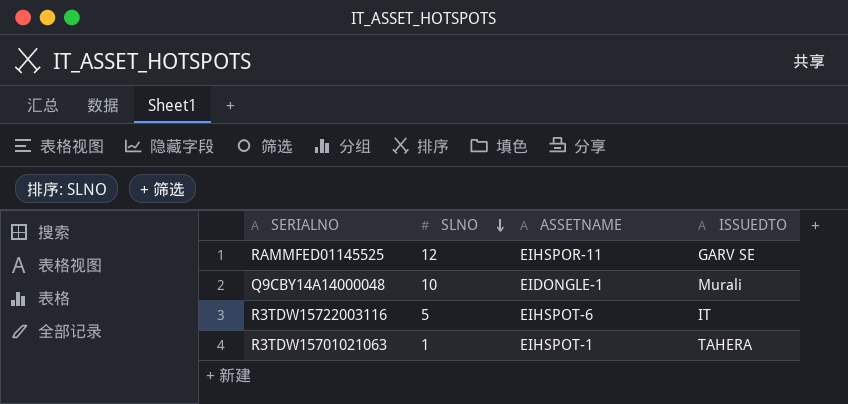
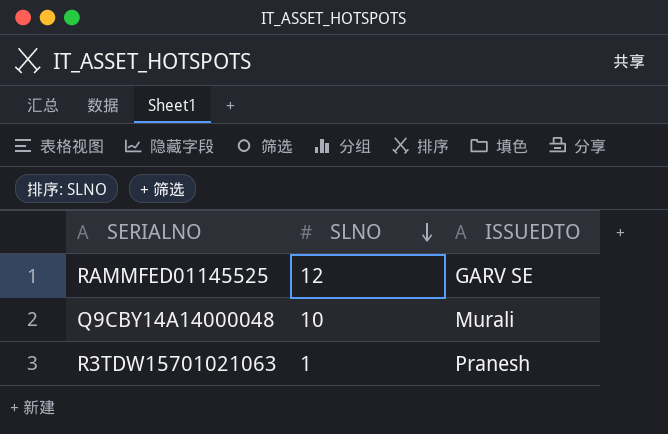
column ASSETNAME | position: 3 -> none
row R3TDW15722003116: 5 | EIHSPOT-6 | IT -> none
R3TDW15701021063 | ISSUEDTO: TAHERA -> Pranesh

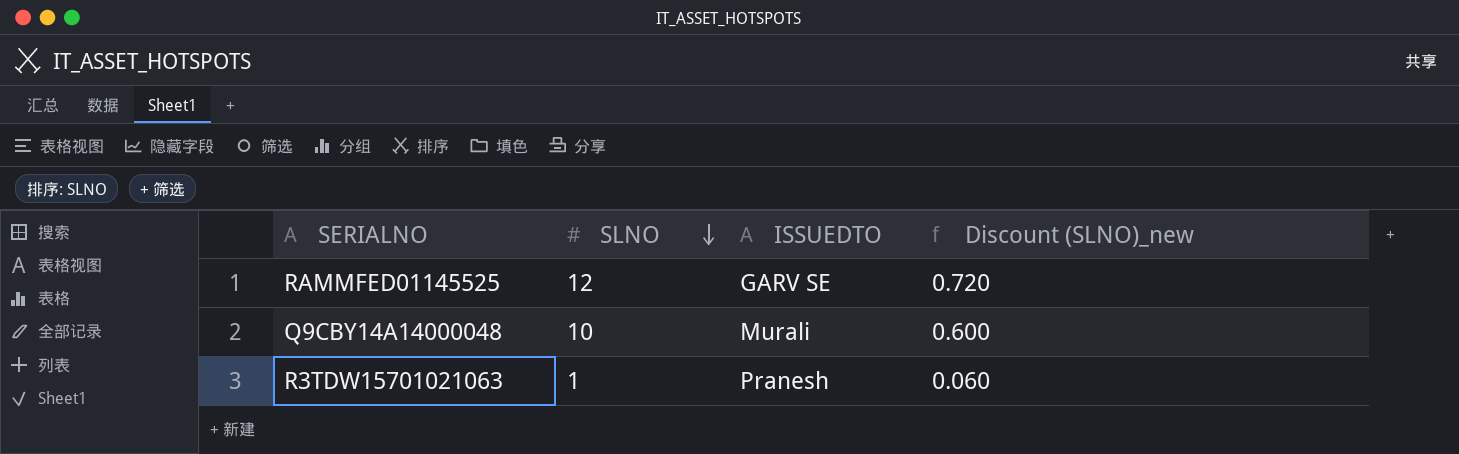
column Discount (SLNO)_new | formula: none -> [SLNO] * 0.06

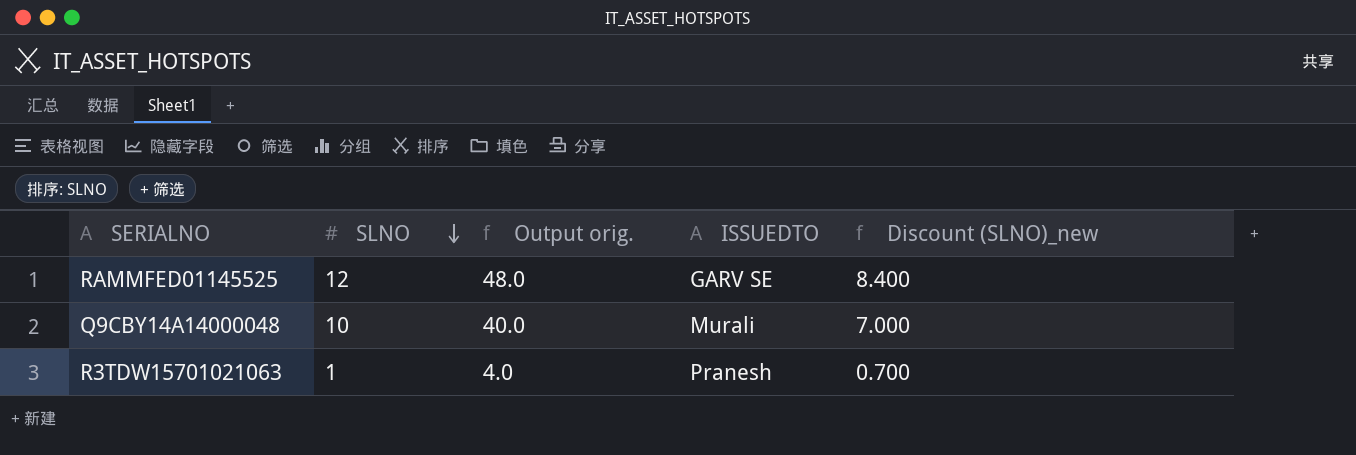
column Output orig. | formula: none -> [SLNO] * 4
column Discount (SLNO)_new | formula: [SLNO] * 0.06 -> [SLNO] * 0.7

